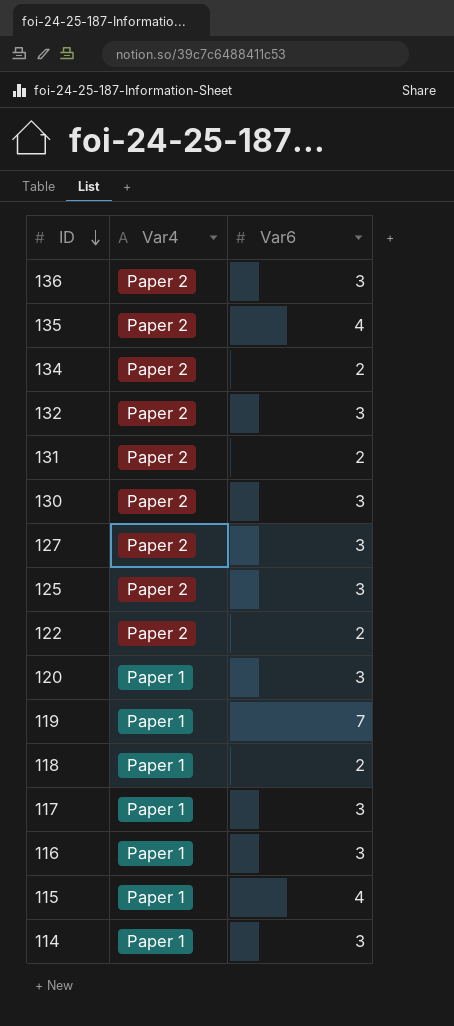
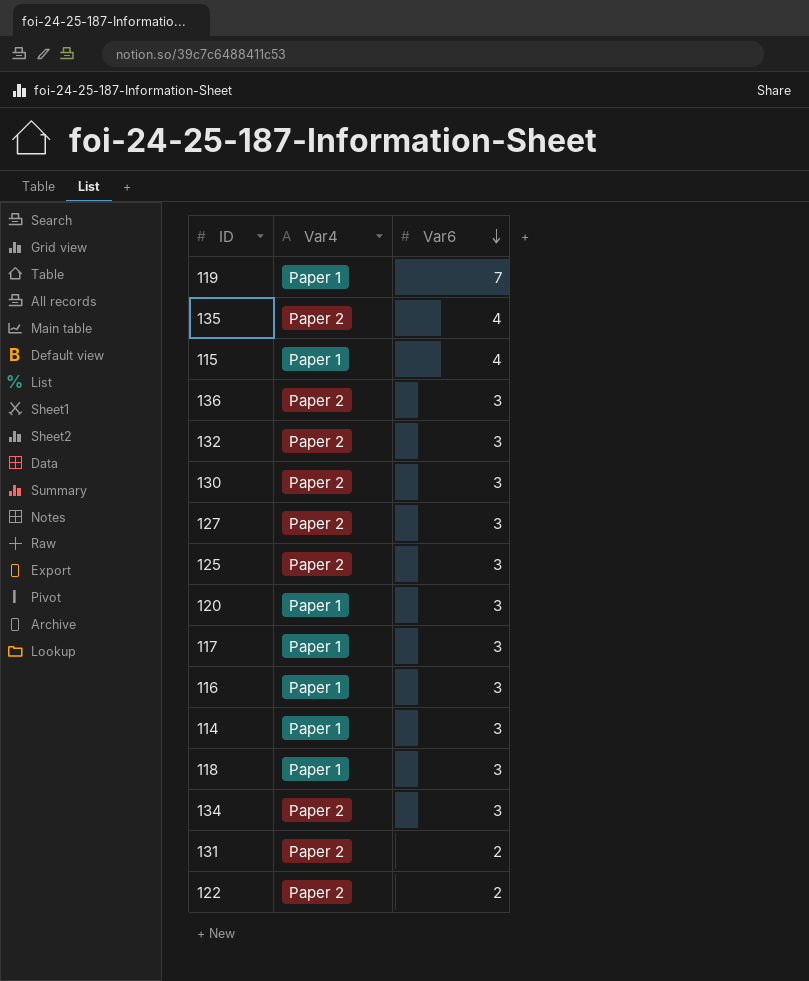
row order: ID descending -> Var6 descending
118 | Var6: 2 -> 3
134 | Var6: 2 -> 3

